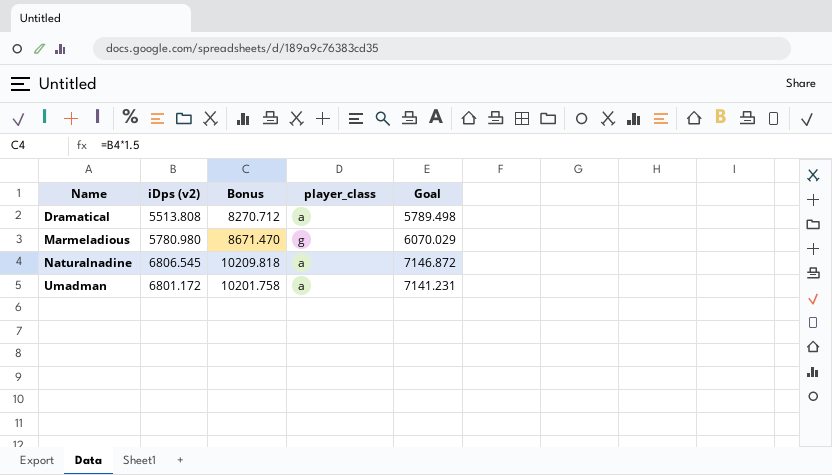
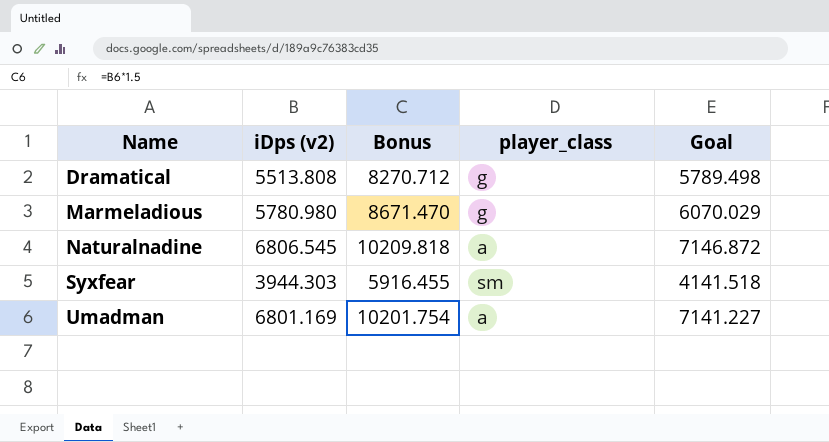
Dramatical | player_class: a -> g
row Syxfear: none -> 3944.303 | 5916.455 | sm | 4141.518
Umadman | iDps (v2): 6801.172 -> 6801.169
Umadman | Bonus: 10201.758 -> 10201.754
Umadman | Goal: 7141.231 -> 7141.227

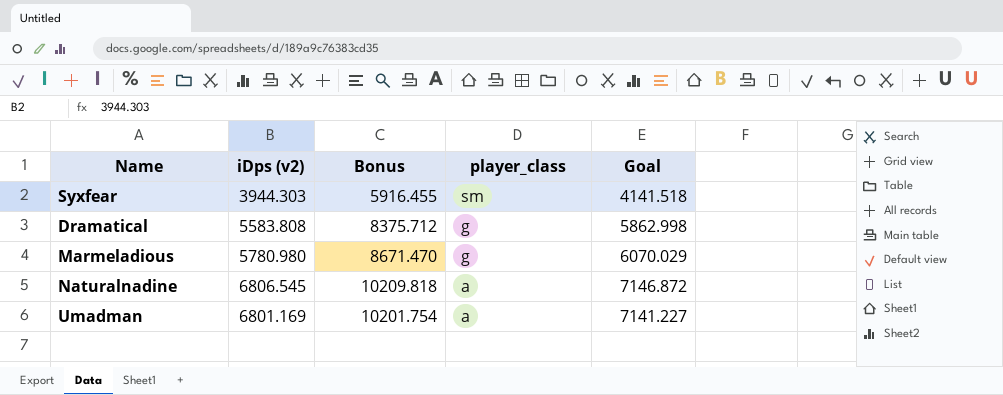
row order: Name ascending -> player_class descending
Dramatical | iDps (v2): 5513.808 -> 5583.808
Dramatical | Bonus: 8270.712 -> 8375.712
Dramatical | Goal: 5789.498 -> 5862.998

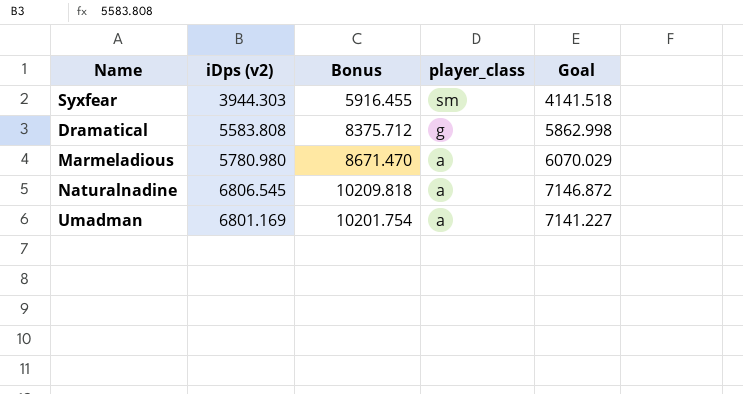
Marmeladious | player_class: g -> a

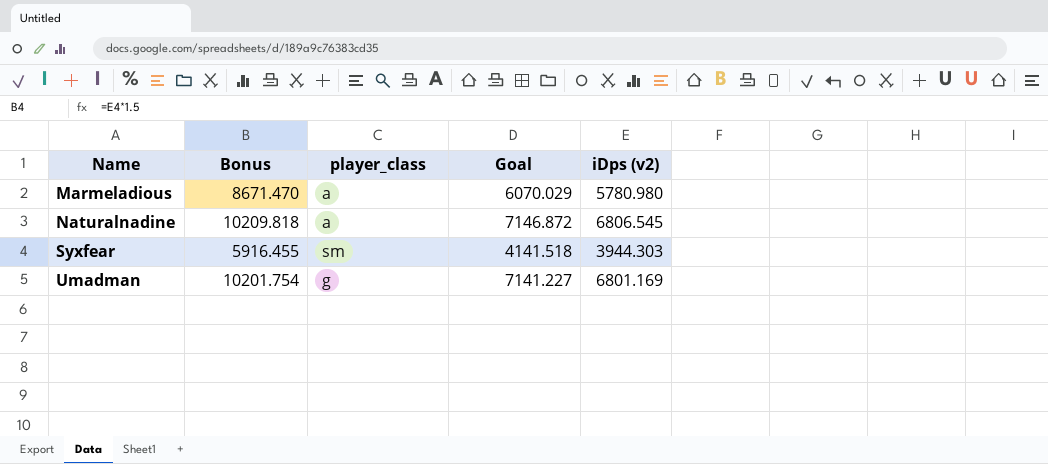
row order: player_class descending -> Name ascending
column iDps (v2) | position: 2 -> 5
row Dramatical: 5583.808 | 8375.712 | g | 5862.998 -> none
Umadman | player_class: a -> g

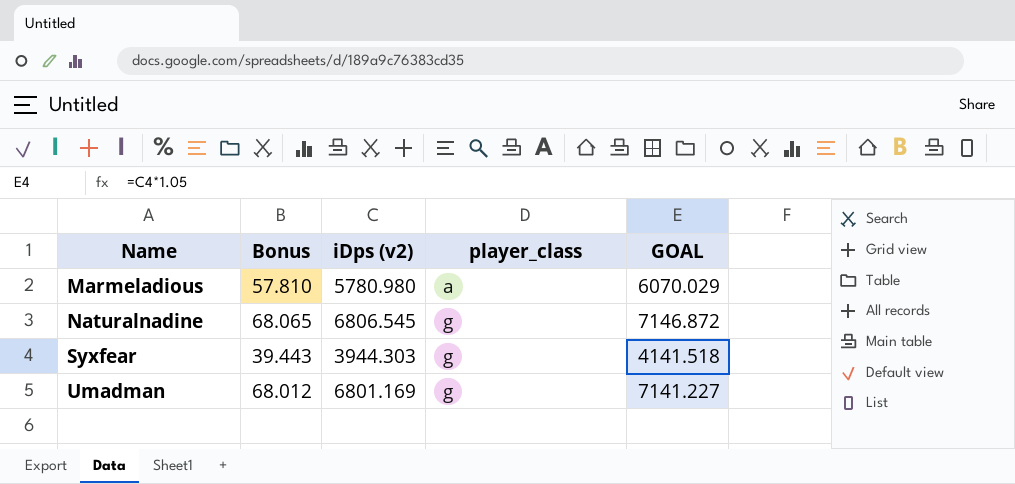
column Bonus | formula: [iDps (v2)] * 1.5 -> [iDps (v2)] * 0.01
column iDps (v2) | position: 5 -> 3
column name: Goal -> GOAL
Naturalnadine | player_class: a -> g
Syxfear | player_class: sm -> g

